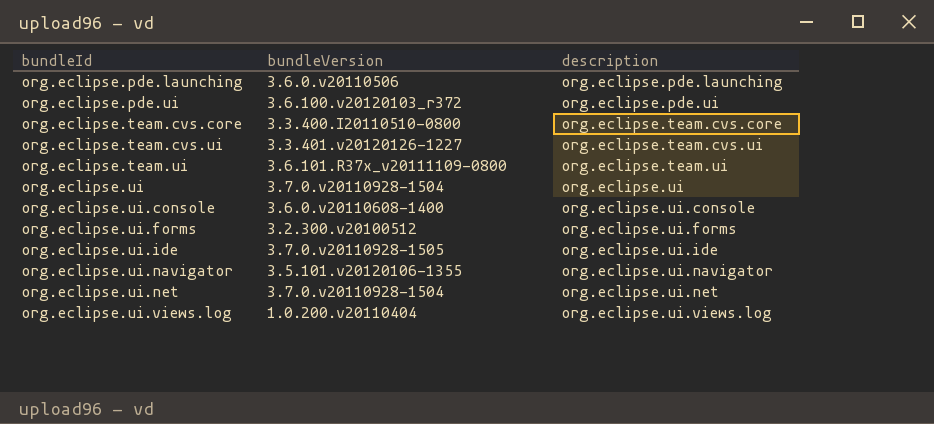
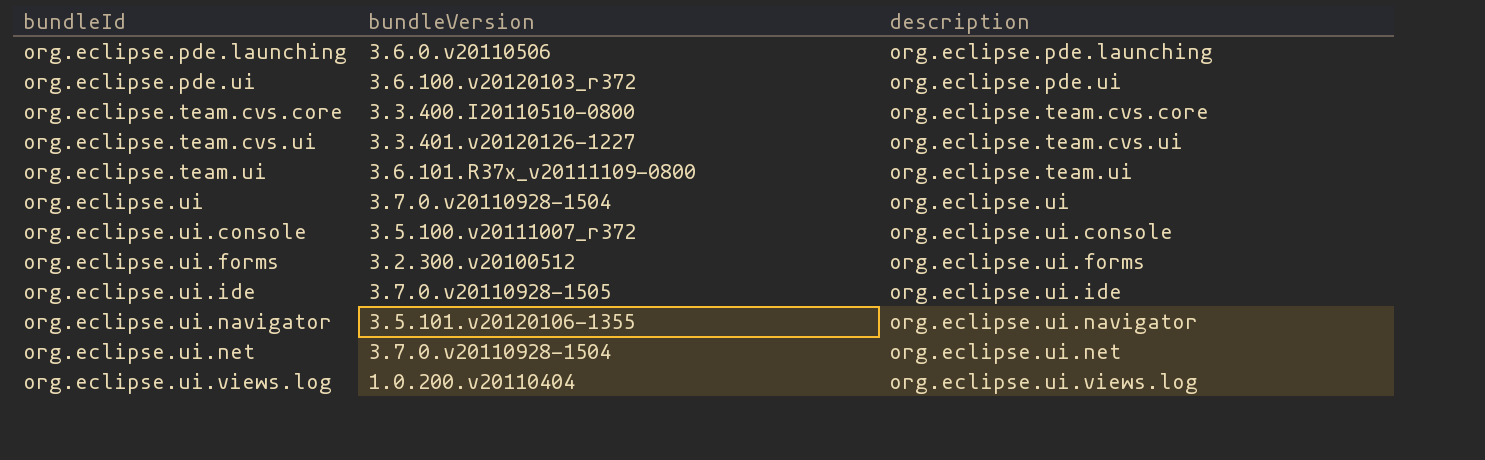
org.eclipse.ui.console | bundleVersion: 3.6.0.v20110608-1400 -> 3.5.100.v20111007_r372

